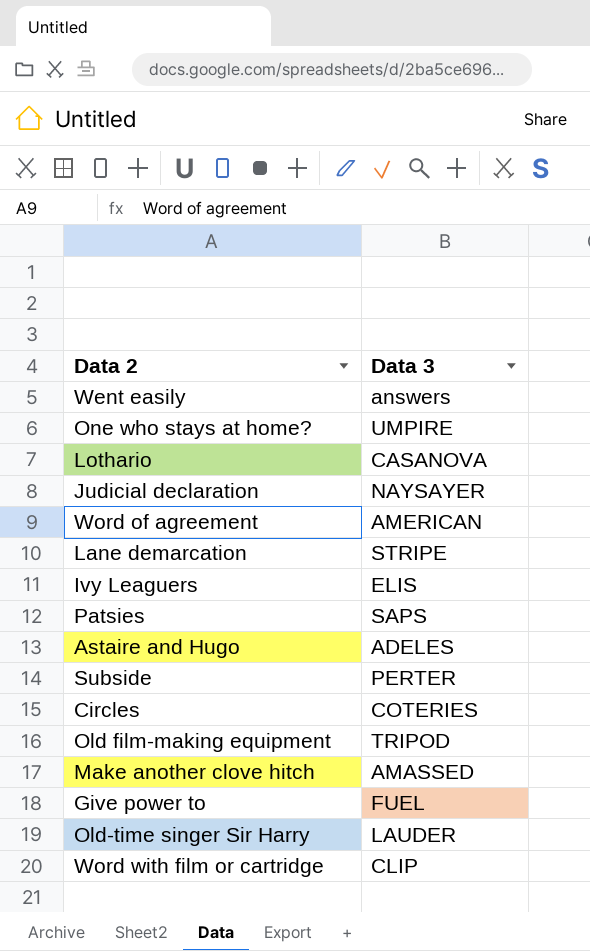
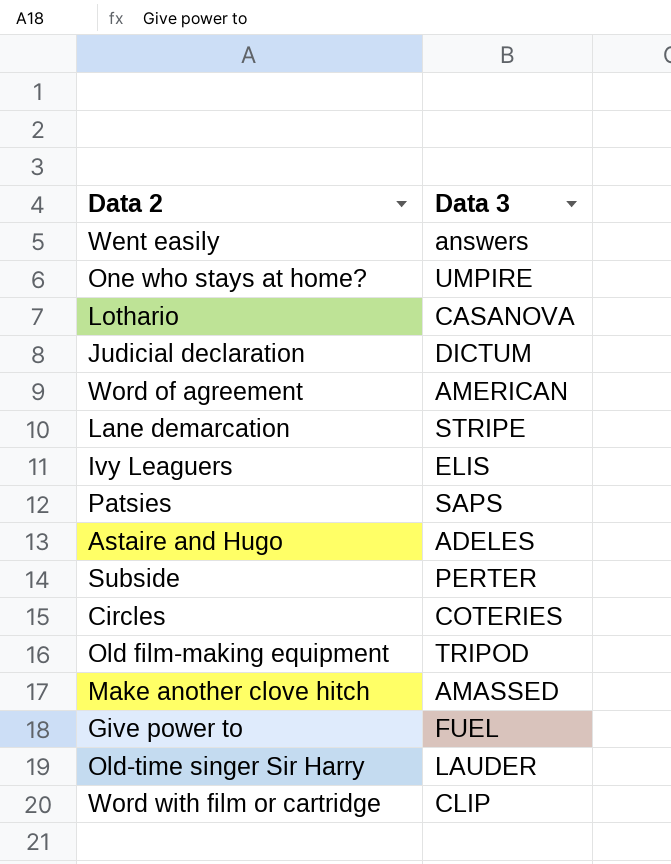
Judicial declaration | Data 3: NAYSAYER -> DICTUM

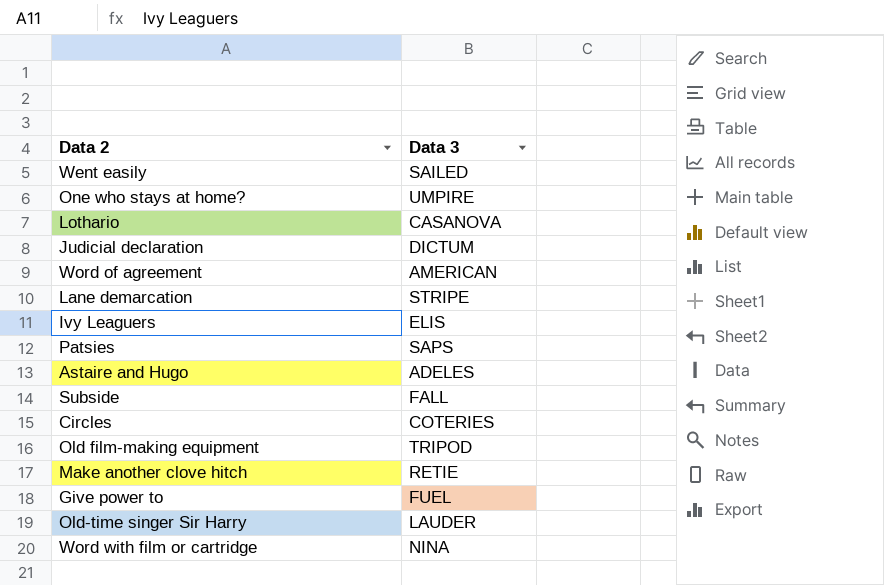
Went easily | Data 3: answers -> SAILED
Subside | Data 3: PERTER -> FALL
Make another clove hitch | Data 3: AMASSED -> RETIE
Word with film or cartridge | Data 3: CLIP -> NINA

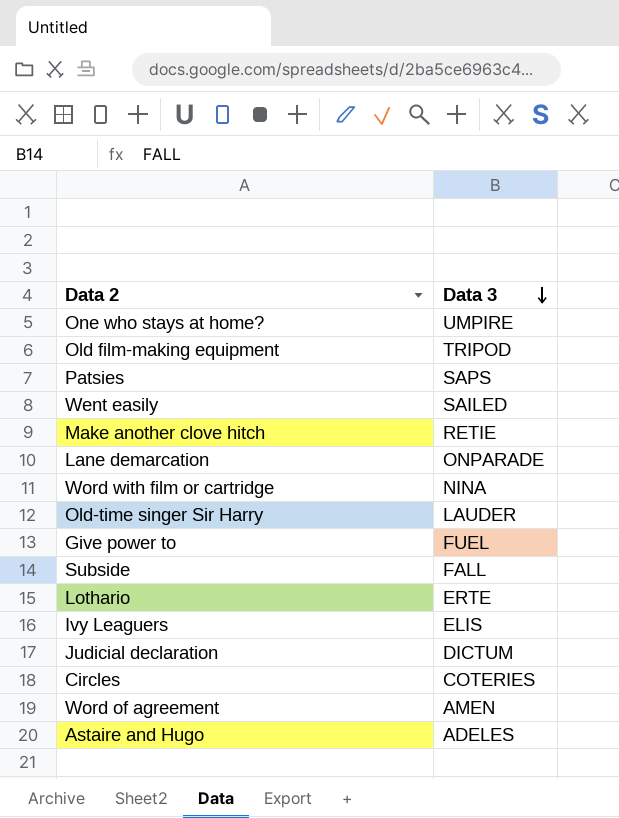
row order: none -> Data 3 descending
Lane demarcation | Data 3: STRIPE -> ONPARADE
Lothario | Data 3: CASANOVA -> ERTE
Word of agreement | Data 3: AMERICAN -> AMEN

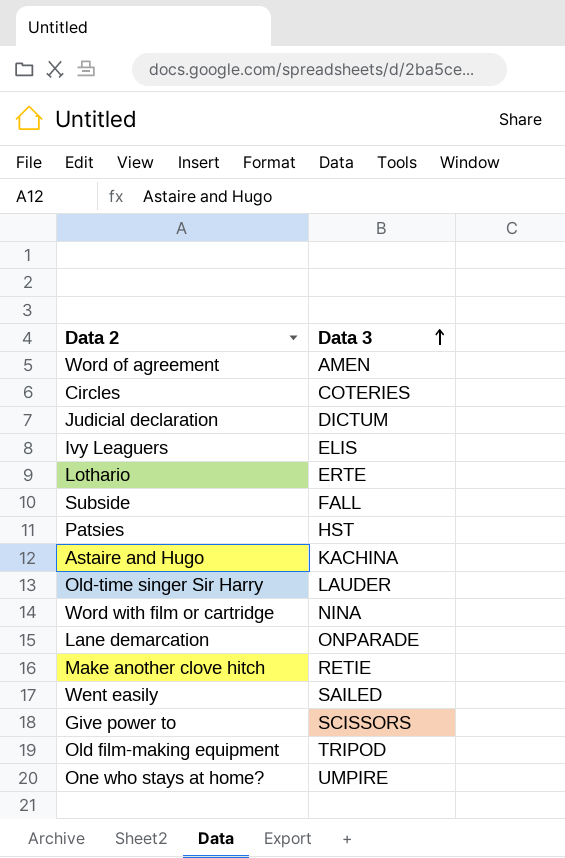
row order: Data 3 descending -> Data 3 ascending
Patsies | Data 3: SAPS -> HST
Astaire and Hugo | Data 3: ADELES -> KACHINA
Give power to | Data 3: FUEL -> SCISSORS

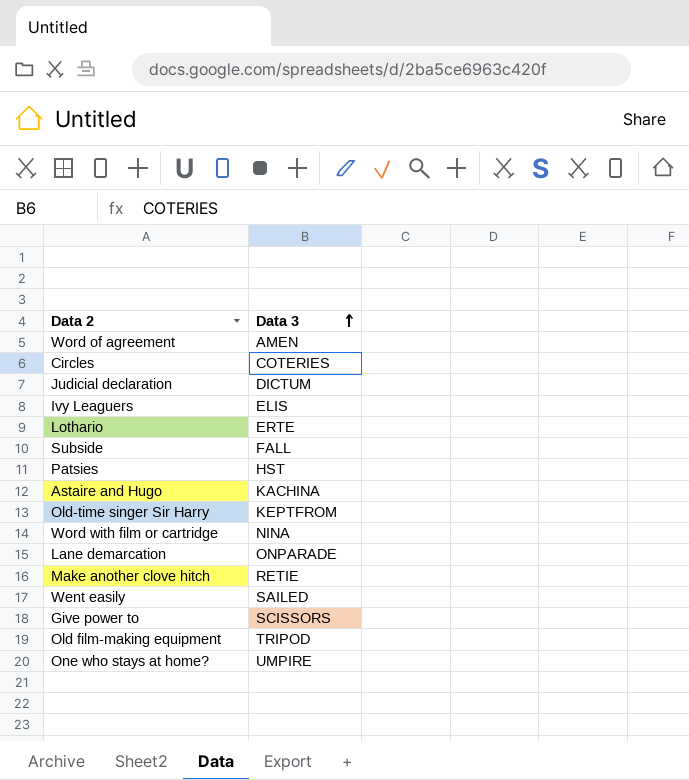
Old-time singer Sir Harry | Data 3: LAUDER -> KEPTFROM

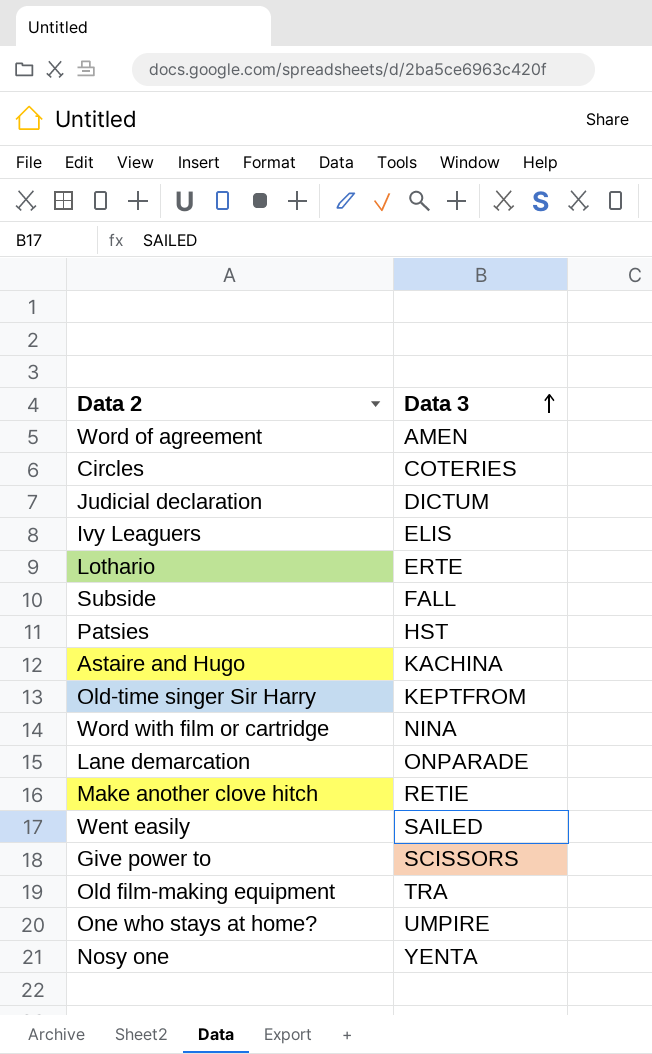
Old film-making equipment | Data 3: TRIPOD -> TRA
row Nosy one: none -> YENTA

